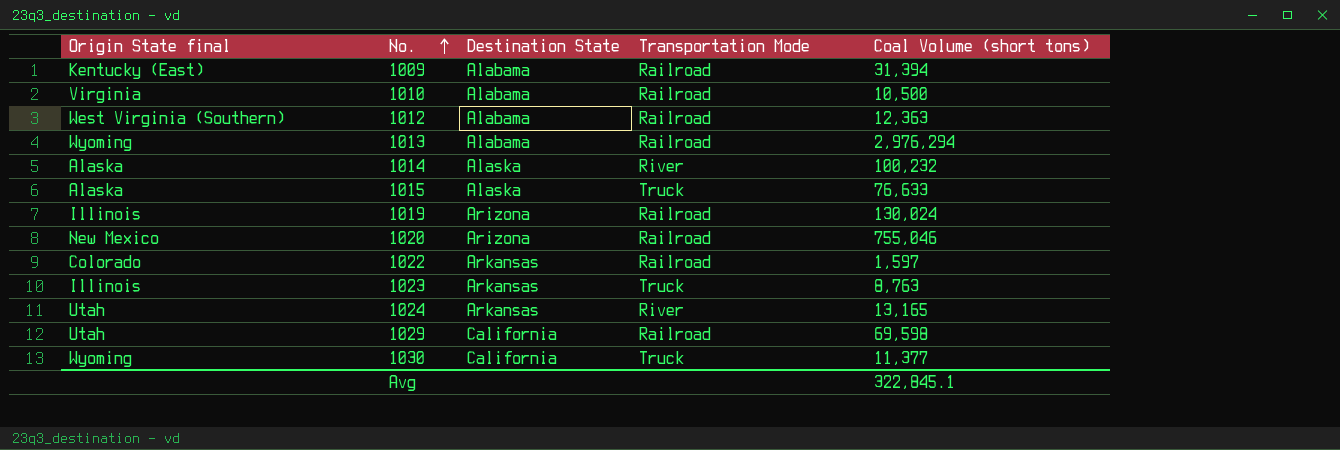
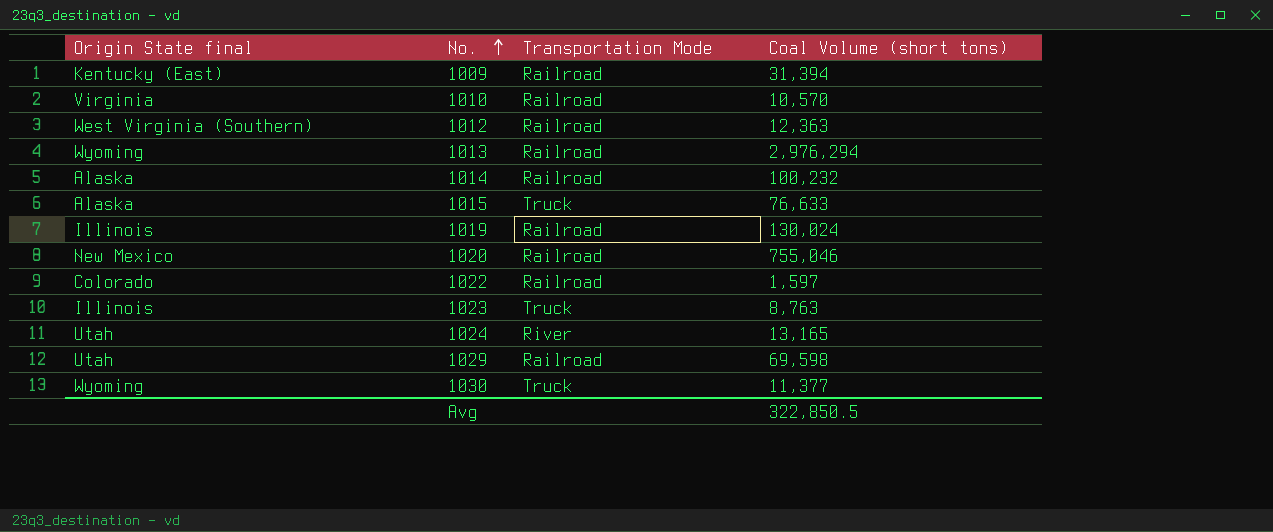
column Destination State | position: 3 -> none
1010 | Coal Volume (short tons): 10,500 -> 10,570
1014 | Transportation Mode: River -> Railroad
Avg | Coal Volume (short tons): 322,845.1 -> 322,850.5

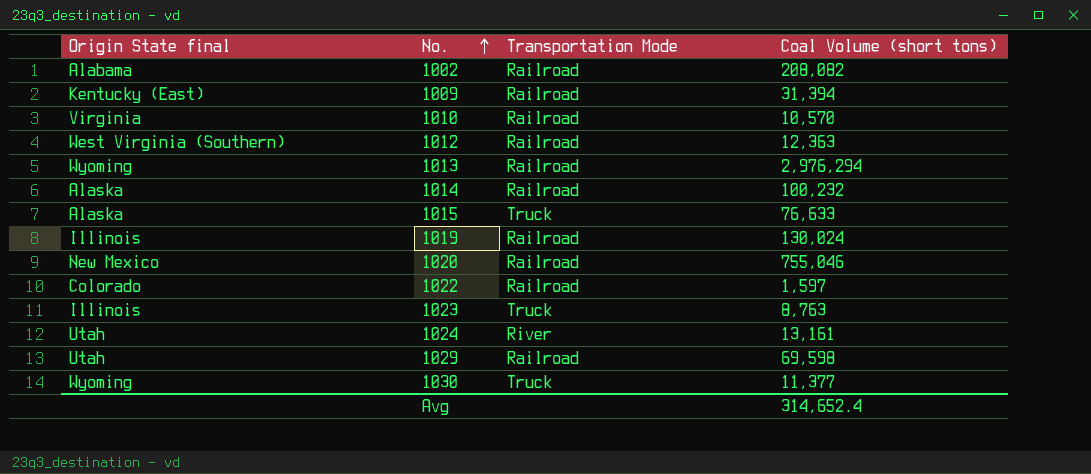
row 1002: none -> Alabama | Railroad | 208,082
1024 | Coal Volume (short tons): 13,165 -> 13,161
Avg | Coal Volume (short tons): 322,850.5 -> 314,652.4

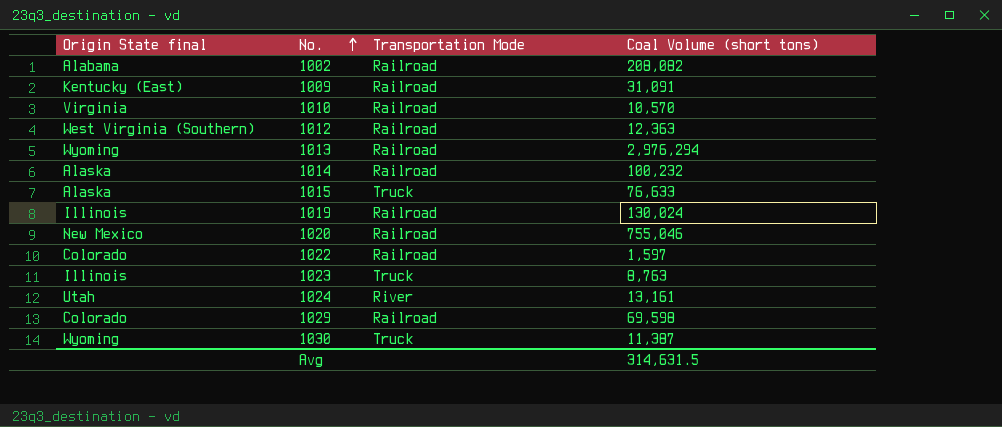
1009 | Coal Volume (short tons): 31,394 -> 31,091
1029 | Origin State final: Utah -> Colorado
1030 | Coal Volume (short tons): 11,377 -> 11,387
Avg | Coal Volume (short tons): 314,652.4 -> 314,631.5

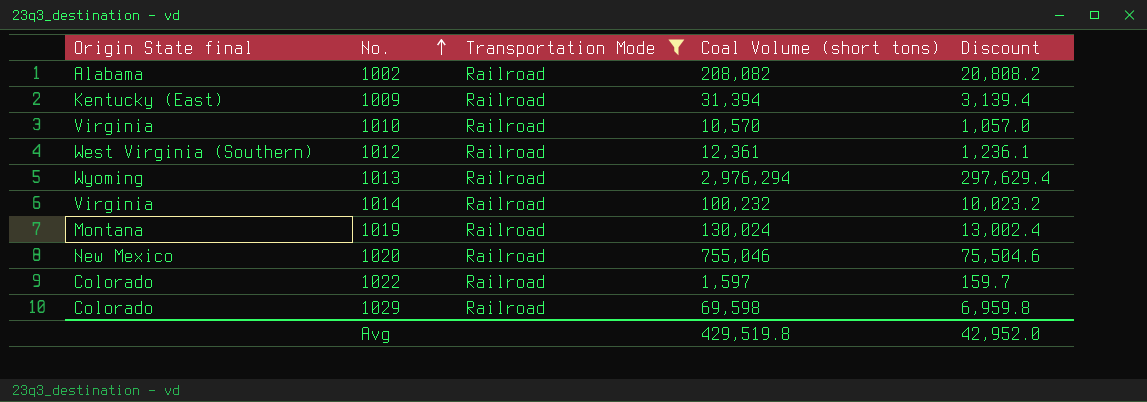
filter: none -> Transportation Mode = Railroad
column Discount | formula: none -> [Coal Volume (short tons)] * 0.1
1009 | Coal Volume (short tons): 31,091 -> 31,394
1012 | Coal Volume (short tons): 12,363 -> 12,361
1014 | Origin State final: Alaska -> Virginia
1019 | Origin State final: Illinois -> Montana
Avg | Coal Volume (short tons): 314,631.5 -> 429,519.8

